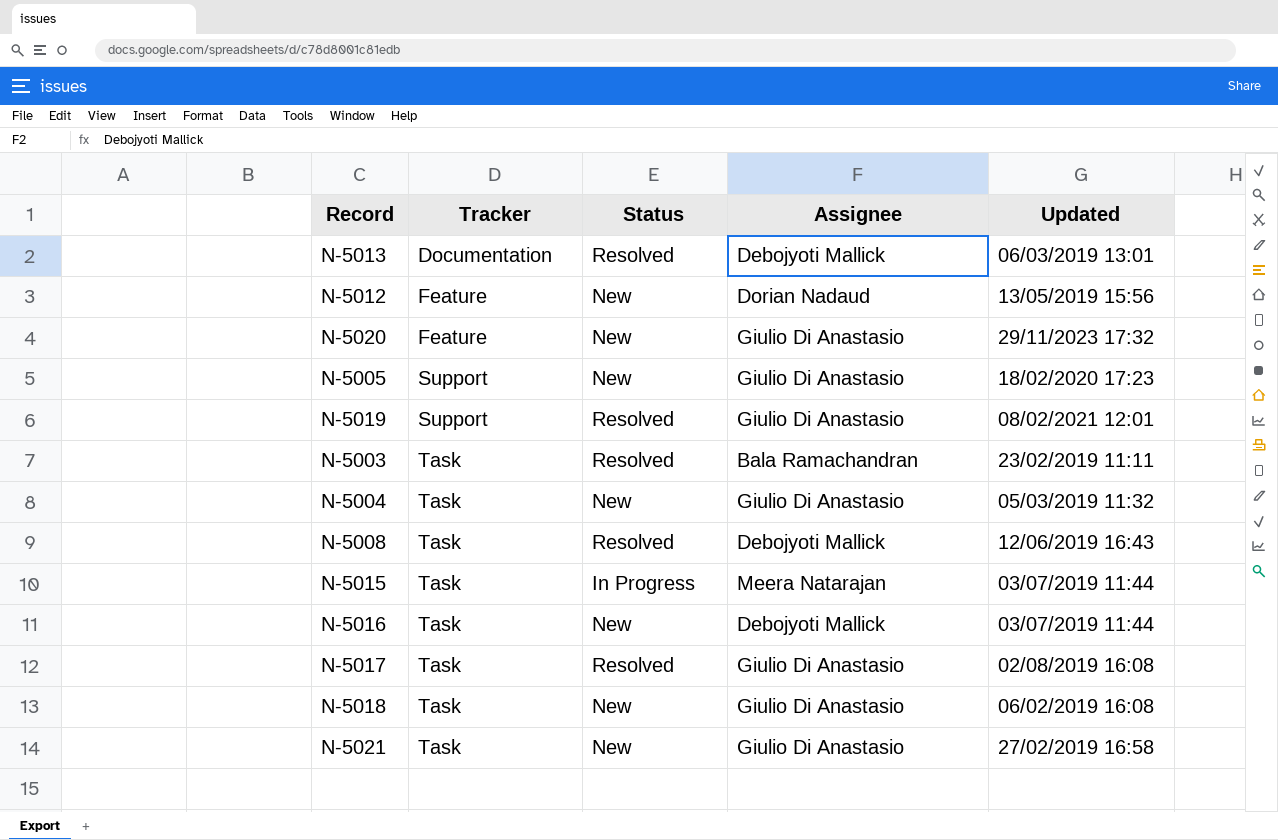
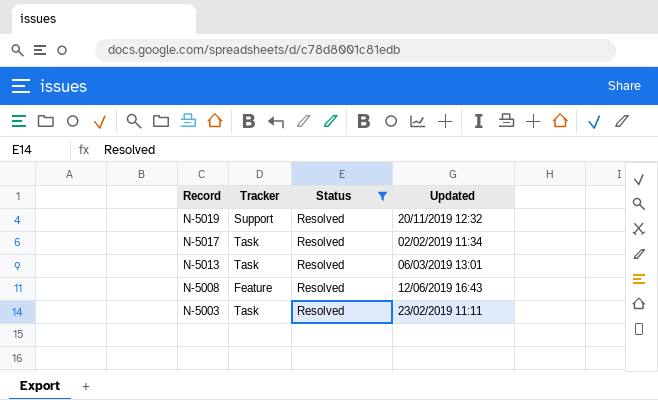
filter: none -> Status = Resolved
row order: Tracker ascending -> Record descending
column Assignee | position: 4 -> none
N-5019 | Updated: 08/02/2021 12:01 -> 20/11/2019 12:32
N-5017 | Updated: 02/08/2019 16:08 -> 02/02/2019 11:34
N-5013 | Tracker: Documentation -> Task
N-5008 | Tracker: Task -> Feature

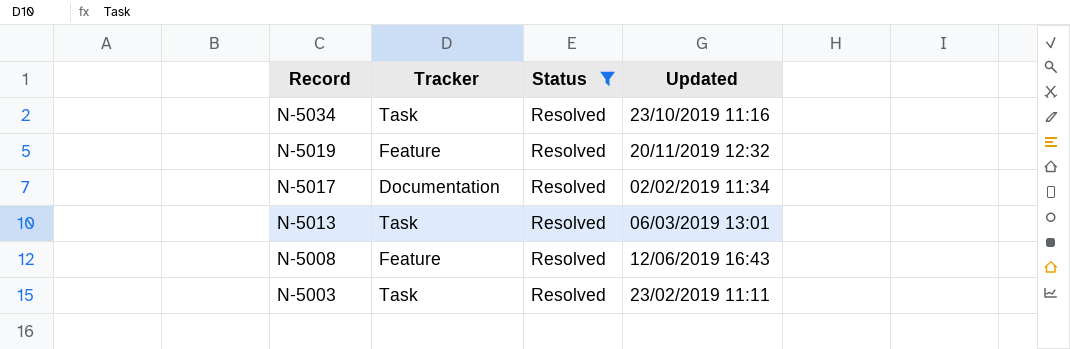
row N-5034: none -> Task | Resolved | 23/10/2019 11:16
N-5019 | Tracker: Support -> Feature
N-5017 | Tracker: Task -> Documentation

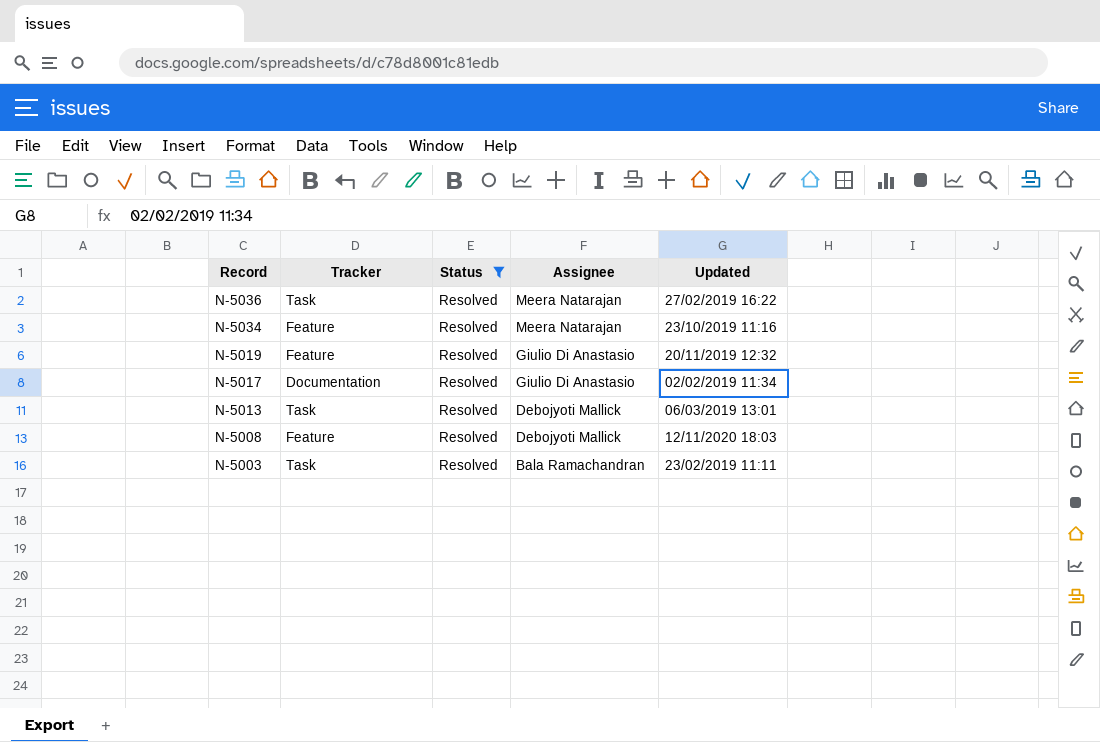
column Assignee | position: none -> 4
row N-5036: none -> Task | Resolved | Meera Natarajan | 27/02/2019 16:22
N-5034 | Tracker: Task -> Feature
N-5008 | Updated: 12/06/2019 16:43 -> 12/11/2020 18:03

